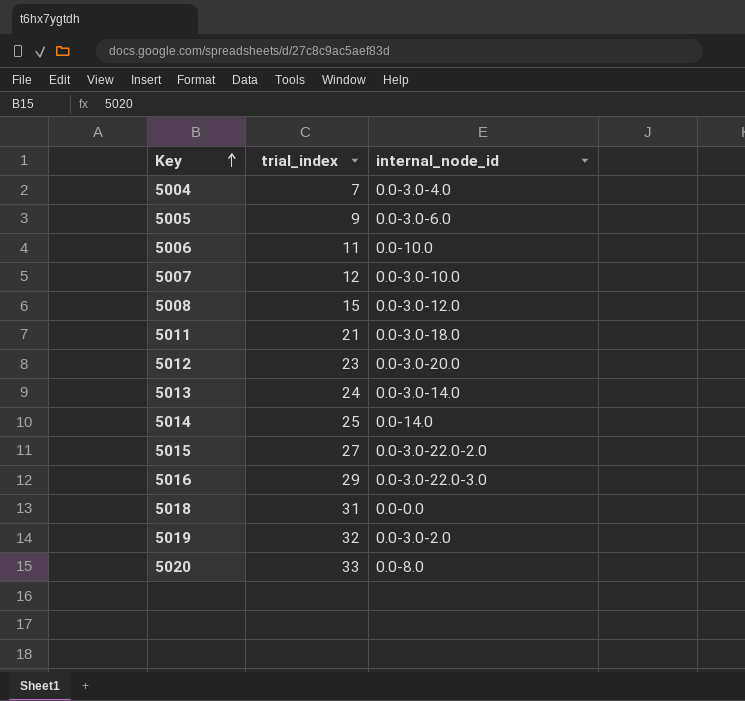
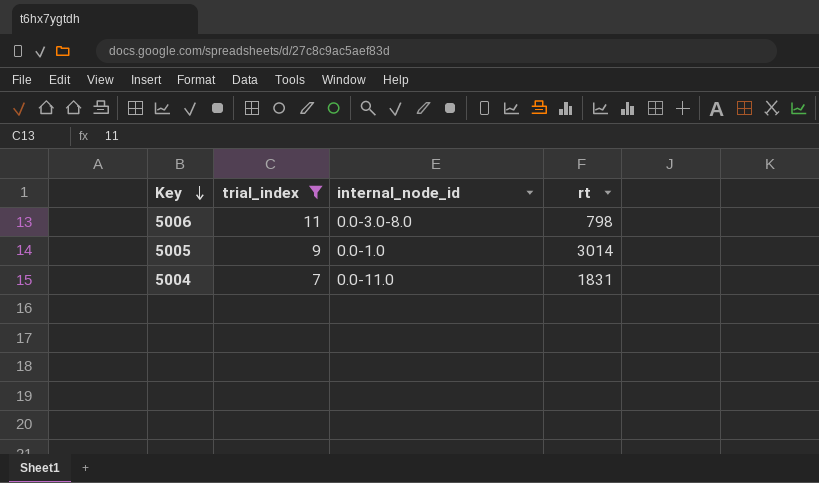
filter: none -> trial_index <= 11
row order: Key ascending -> Key descending
column rt | position: none -> 4
5006 | internal_node_id: 0.0-10.0 -> 0.0-3.0-8.0
5005 | internal_node_id: 0.0-3.0-6.0 -> 0.0-1.0
5004 | internal_node_id: 0.0-3.0-4.0 -> 0.0-11.0

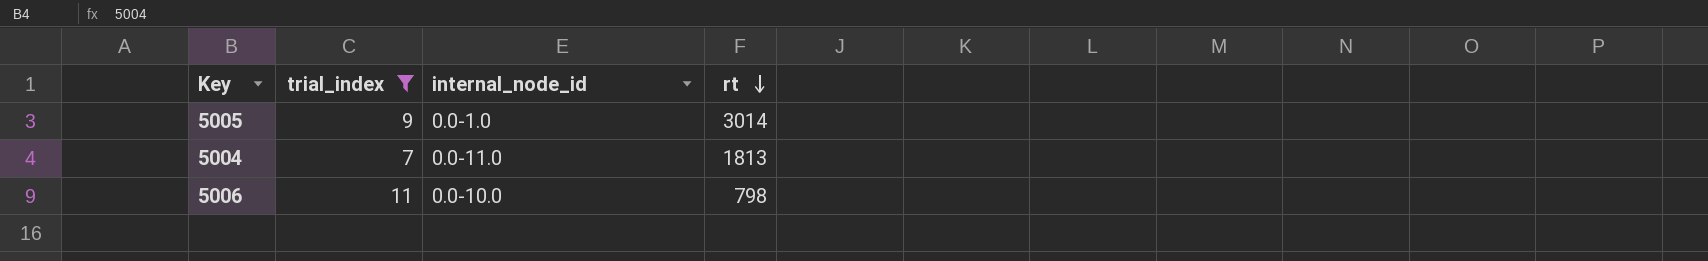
row order: Key descending -> rt descending
5004 | rt: 1831 -> 1813
5006 | internal_node_id: 0.0-3.0-8.0 -> 0.0-10.0

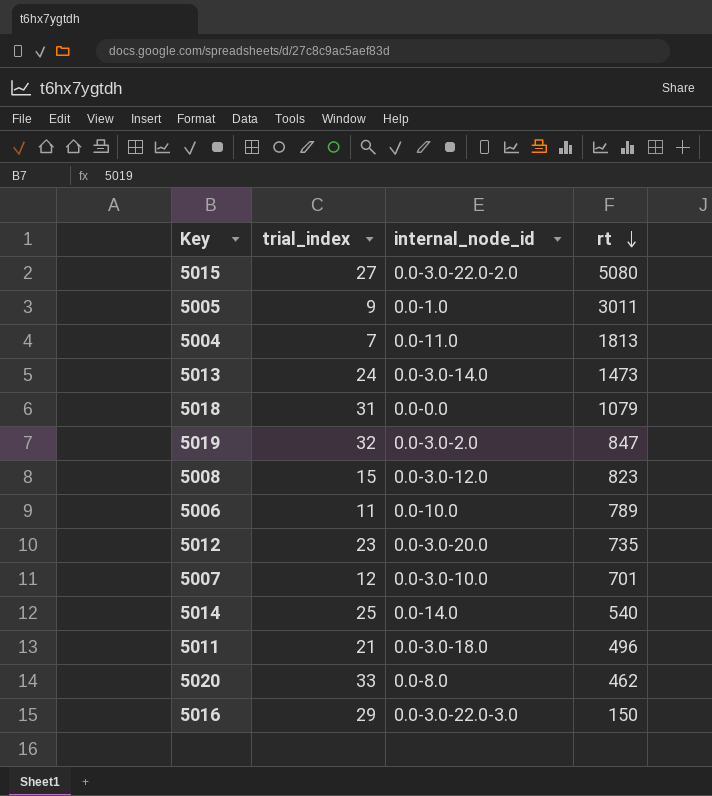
filter: trial_index <= 11 -> none
5005 | rt: 3014 -> 3011
5006 | rt: 798 -> 789

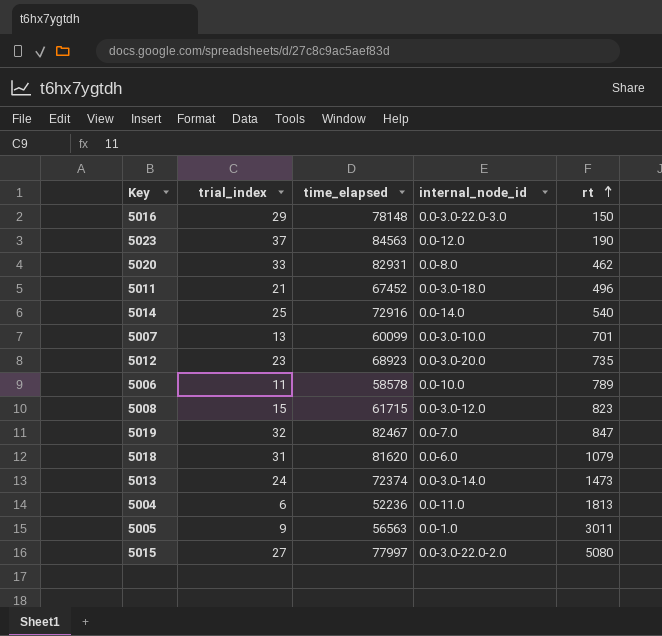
row order: rt descending -> rt ascending
column time_elapsed | position: none -> 3
row 5023: none -> 37 | 84563 | 0.0-12.0 | 190
5007 | trial_index: 12 -> 13
5019 | internal_node_id: 0.0-3.0-2.0 -> 0.0-7.0
5018 | internal_node_id: 0.0-0.0 -> 0.0-6.0
5004 | trial_index: 7 -> 6

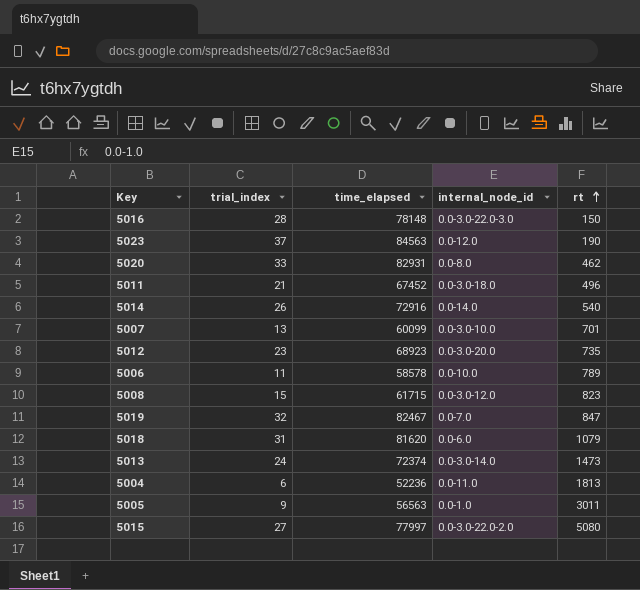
5016 | trial_index: 29 -> 28
5014 | trial_index: 25 -> 26

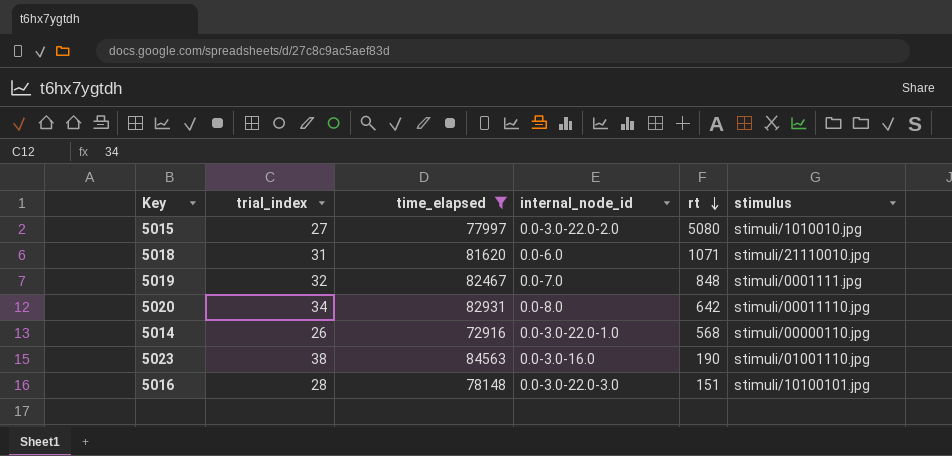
filter: none -> time_elapsed >= 72916
row order: rt ascending -> rt descending
column stimulus | position: none -> 6
5018 | rt: 1079 -> 1071
5019 | rt: 847 -> 848
5020 | trial_index: 33 -> 34
5020 | rt: 462 -> 642
5014 | internal_node_id: 0.0-14.0 -> 0.0-3.0-22.0-1.0
5014 | rt: 540 -> 568
5023 | trial_index: 37 -> 38
5023 | internal_node_id: 0.0-12.0 -> 0.0-3.0-16.0
5016 | rt: 150 -> 151

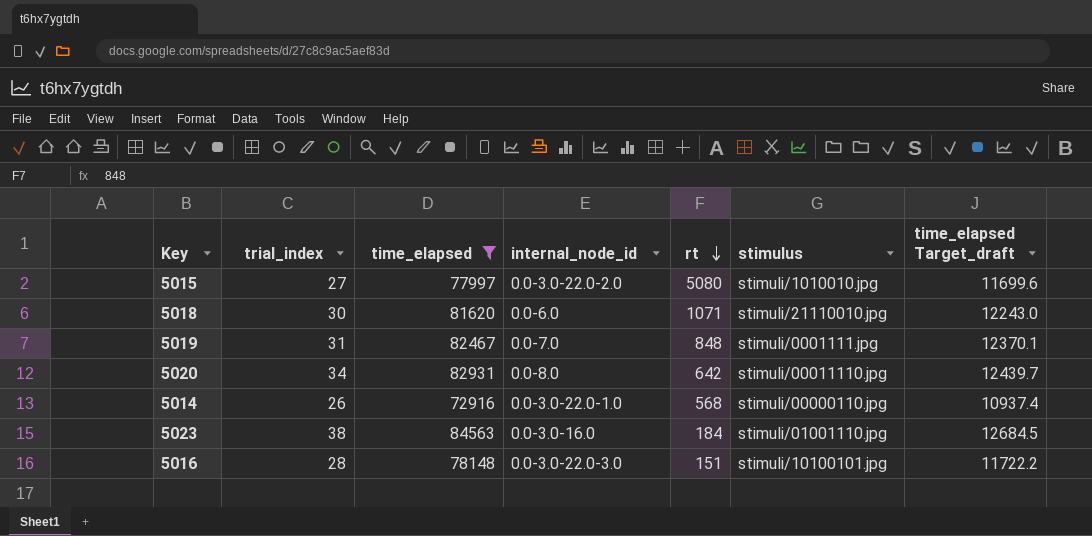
column time_elapsed Target_draft | formula: none -> [time_elapsed] * 0.15
5018 | trial_index: 31 -> 30
5019 | trial_index: 32 -> 31
5023 | rt: 190 -> 184

